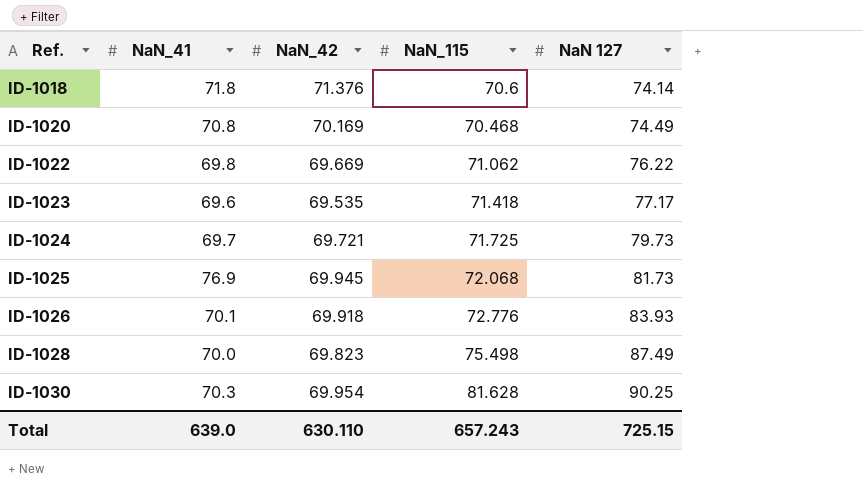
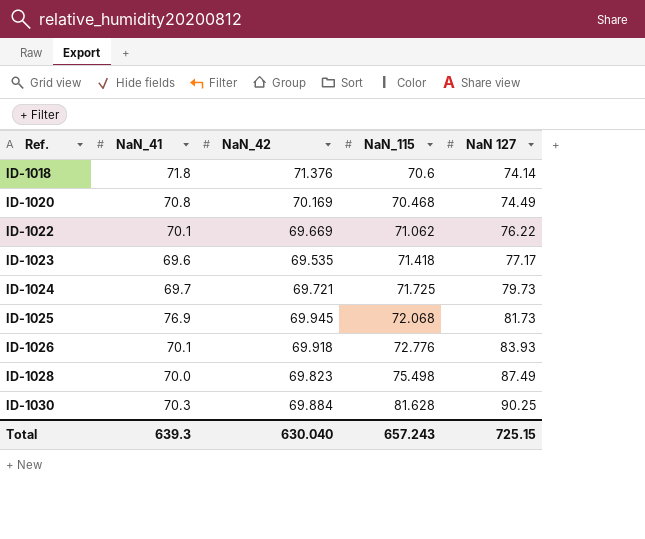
ID-1022 | NaN_41: 69.8 -> 70.1
ID-1030 | NaN_42: 69.954 -> 69.884
Total | NaN_41: 639.0 -> 639.3
Total | NaN_42: 630.110 -> 630.040

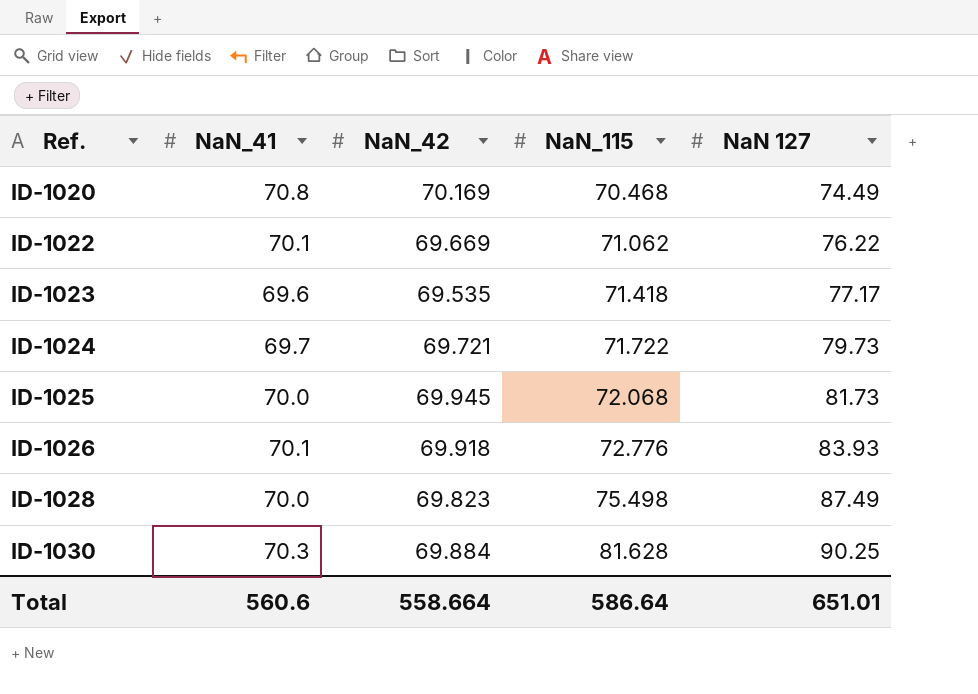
row ID-1018: 71.8 | 71.376 | 70.6 | 74.14 -> none
ID-1024 | NaN_115: 71.725 -> 71.722
ID-1025 | NaN_41: 76.9 -> 70.0
Total | NaN_41: 639.3 -> 560.6
Total | NaN_42: 630.040 -> 558.664
Total | NaN_115: 657.243 -> 586.64
Total | NaN 127: 725.15 -> 651.01

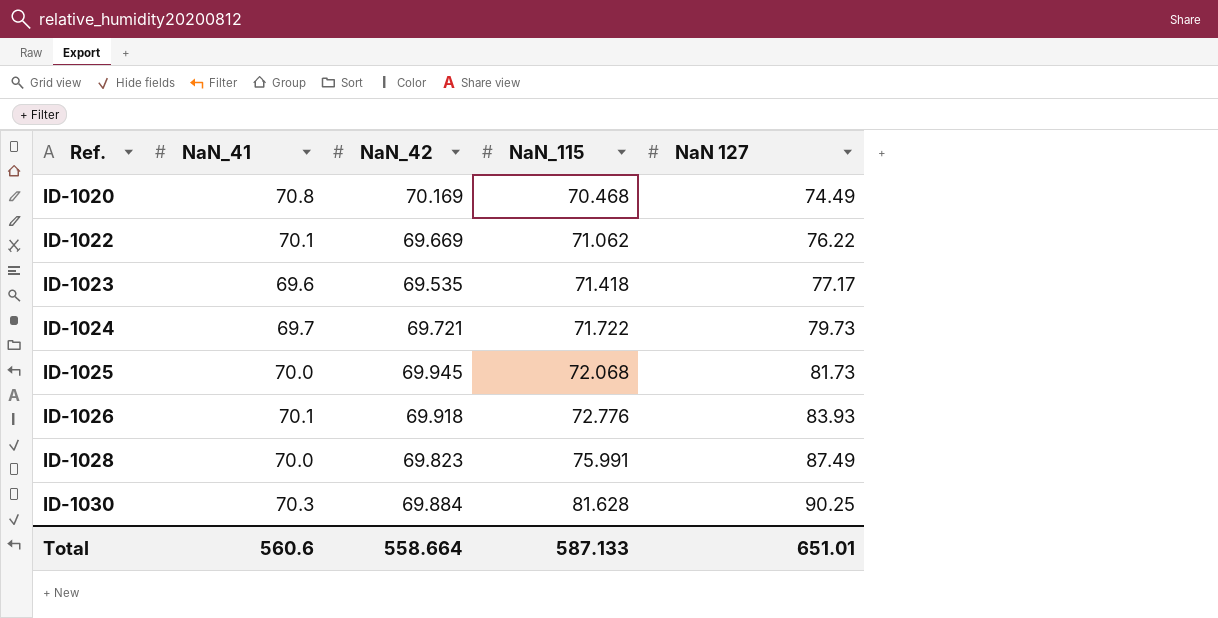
ID-1028 | NaN_115: 75.498 -> 75.991
Total | NaN_115: 586.64 -> 587.133

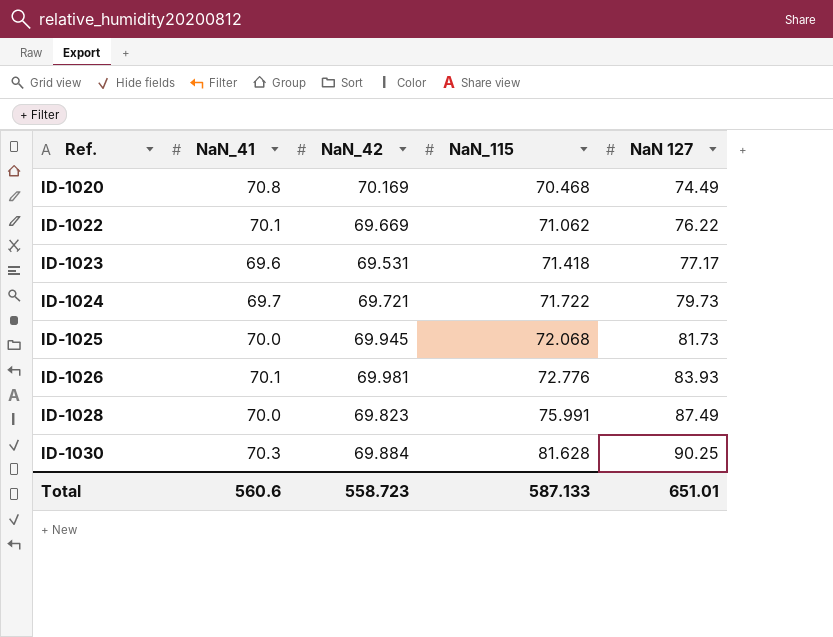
ID-1023 | NaN_42: 69.535 -> 69.531
ID-1026 | NaN_42: 69.918 -> 69.981
Total | NaN_42: 558.664 -> 558.723

